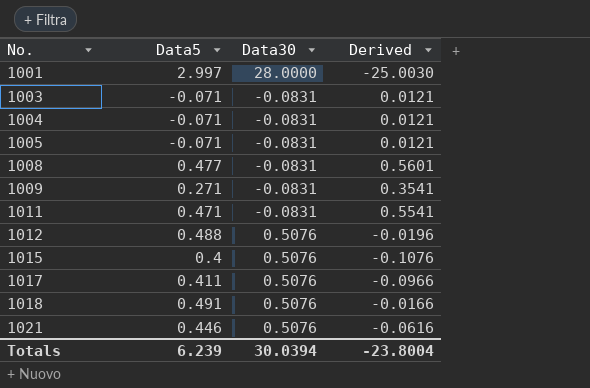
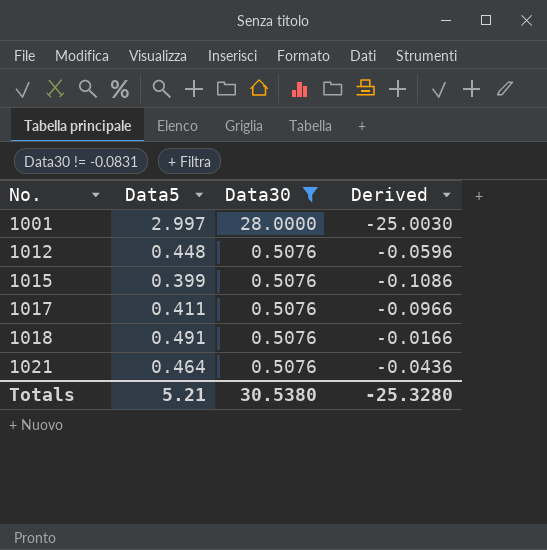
filter: none -> Data30 != -0.0831
1012 | Data5: 0.488 -> 0.448
1012 | Derived: -0.0196 -> -0.0596
1015 | Data5: 0.4 -> 0.399
1015 | Derived: -0.1076 -> -0.1086
1021 | Data5: 0.446 -> 0.464
1021 | Derived: -0.0616 -> -0.0436
Totals | Data5: 6.239 -> 5.21
Totals | Data30: 30.0394 -> 30.5380
Totals | Derived: -23.8004 -> -25.3280

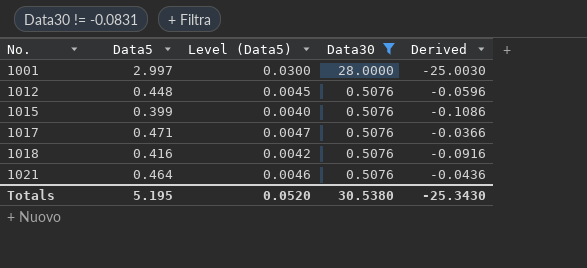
column Level (Data5) | formula: none -> [Data5] * 0.01
1017 | Data5: 0.411 -> 0.471
1017 | Derived: -0.0966 -> -0.0366
1018 | Data5: 0.491 -> 0.416
1018 | Derived: -0.0166 -> -0.0916
Totals | Data5: 5.21 -> 5.195
Totals | Derived: -25.3280 -> -25.3430

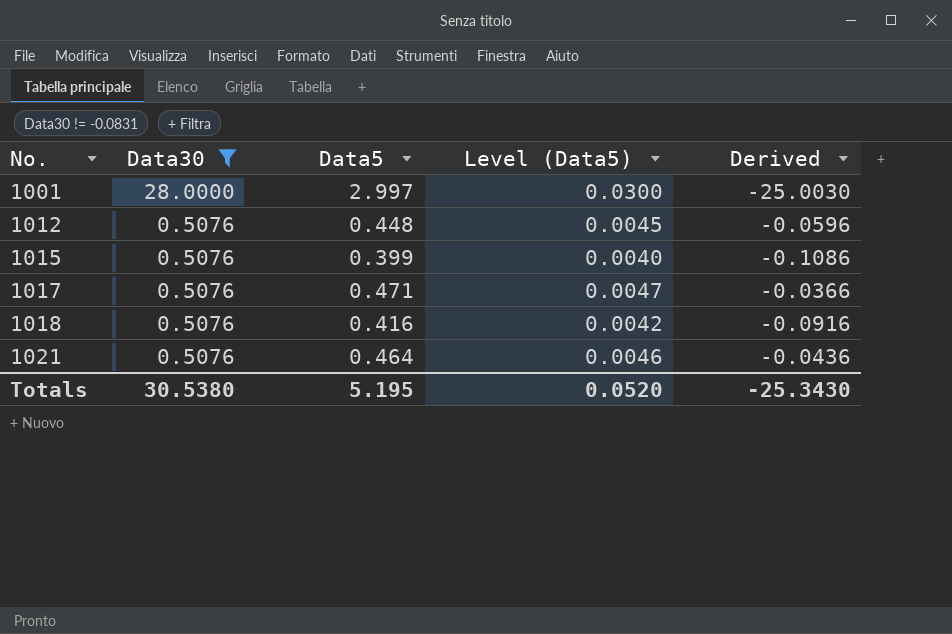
column Data30 | position: 4 -> 2

